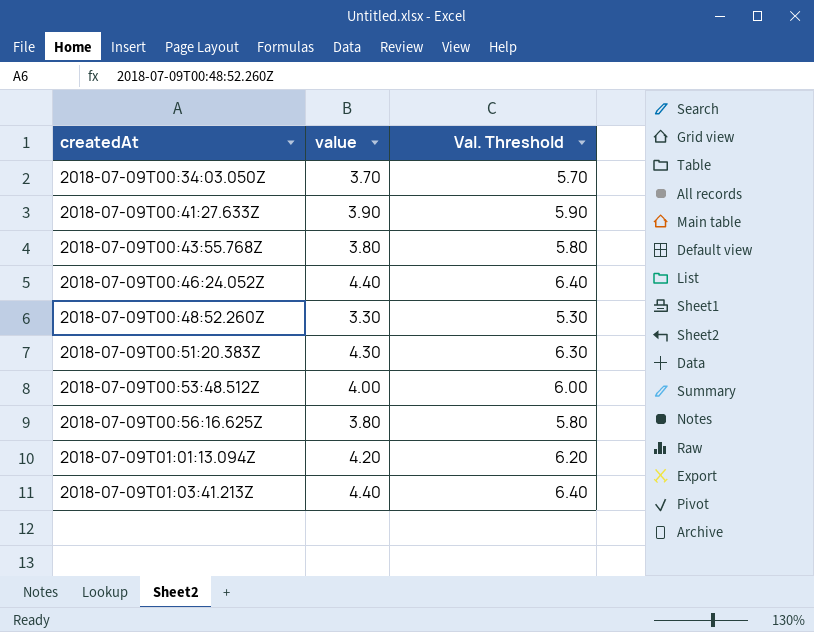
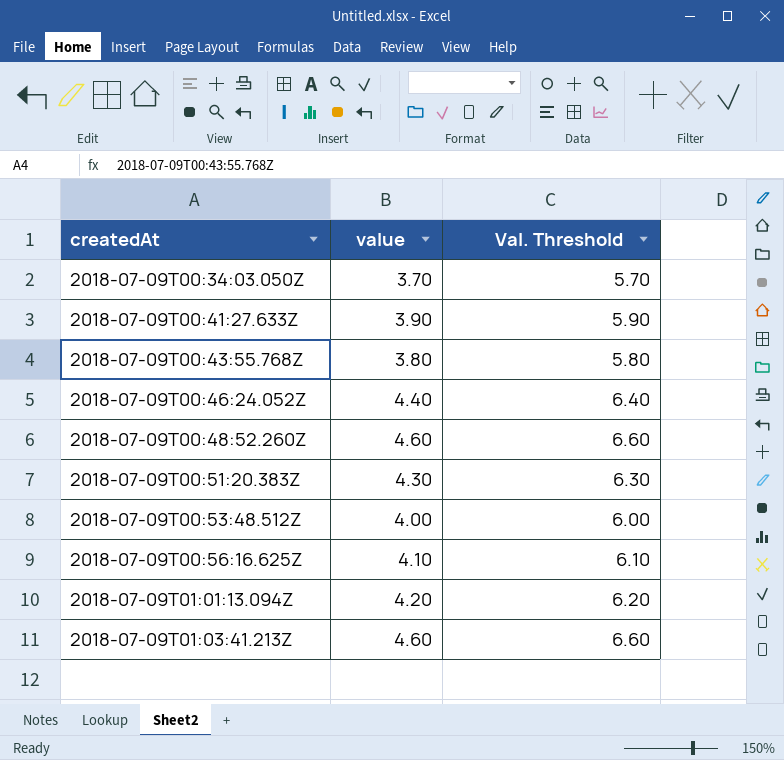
2018-07-09T00:48:52.260Z | value: 3.30 -> 4.60
2018-07-09T00:48:52.260Z | Val. Threshold: 5.30 -> 6.60
2018-07-09T00:56:16.625Z | value: 3.80 -> 4.10
2018-07-09T00:56:16.625Z | Val. Threshold: 5.80 -> 6.10
2018-07-09T01:03:41.213Z | value: 4.40 -> 4.60
2018-07-09T01:03:41.213Z | Val. Threshold: 6.40 -> 6.60

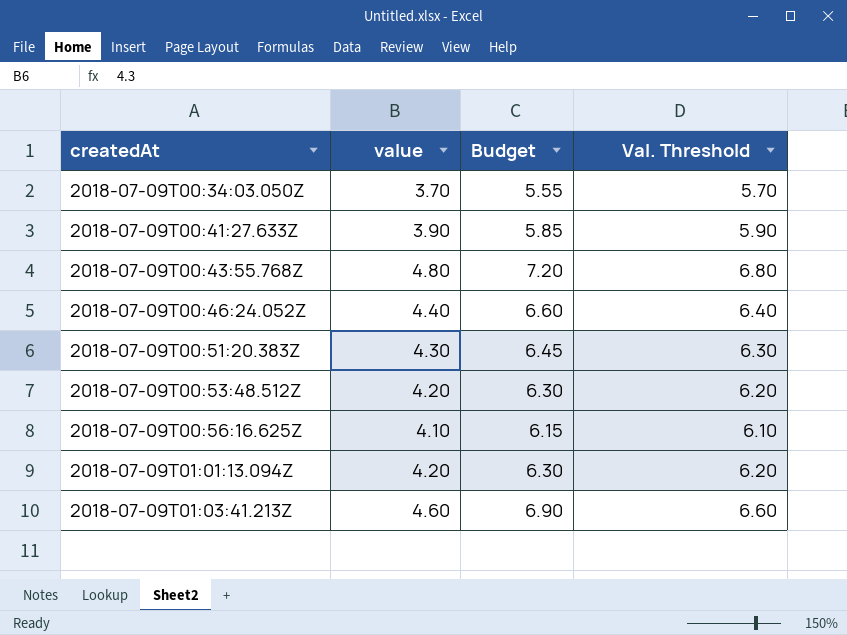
column Budget | formula: none -> [value] * 1.5
row 2018-07-09T00:48:52.260Z: 4.60 | 6.60 -> none
2018-07-09T00:43:55.768Z | value: 3.80 -> 4.80
2018-07-09T00:43:55.768Z | Val. Threshold: 5.80 -> 6.80
2018-07-09T00:53:48.512Z | value: 4.00 -> 4.20
2018-07-09T00:53:48.512Z | Val. Threshold: 6.00 -> 6.20

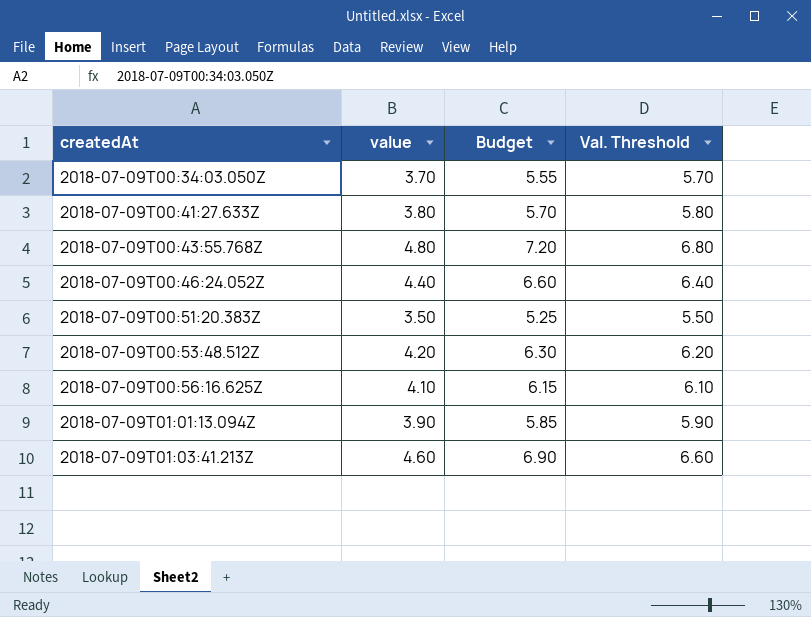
2018-07-09T00:41:27.633Z | value: 3.90 -> 3.80
2018-07-09T00:41:27.633Z | Budget: 5.85 -> 5.70
2018-07-09T00:41:27.633Z | Val. Threshold: 5.90 -> 5.80
2018-07-09T00:51:20.383Z | value: 4.30 -> 3.50
2018-07-09T00:51:20.383Z | Budget: 6.45 -> 5.25
2018-07-09T00:51:20.383Z | Val. Threshold: 6.30 -> 5.50
2018-07-09T01:01:13.094Z | value: 4.20 -> 3.90
2018-07-09T01:01:13.094Z | Budget: 6.30 -> 5.85
2018-07-09T01:01:13.094Z | Val. Threshold: 6.20 -> 5.90

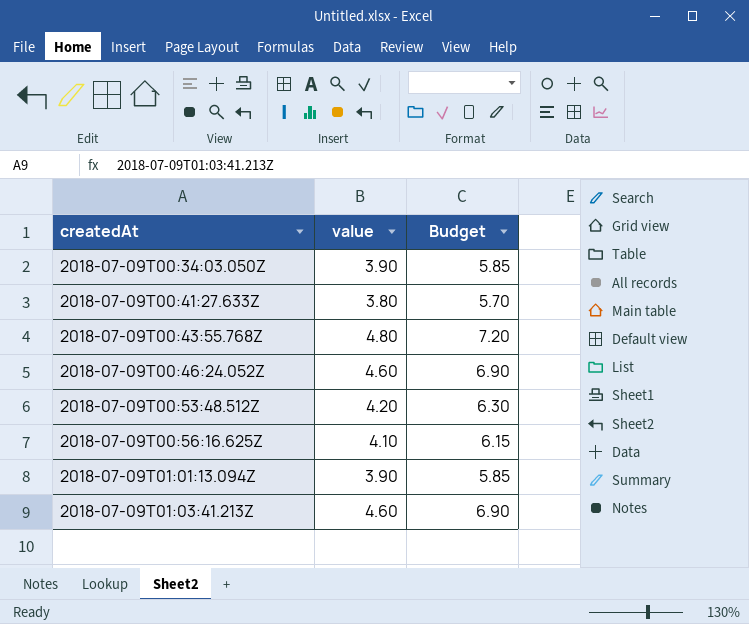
column Val. Threshold | formula: [value] + 2 -> none
row 2018-07-09T00:51:20.383Z: 3.50 | 5.25 | 5.50 -> none
2018-07-09T00:34:03.050Z | value: 3.70 -> 3.90
2018-07-09T00:34:03.050Z | Budget: 5.55 -> 5.85
2018-07-09T00:46:24.052Z | value: 4.40 -> 4.60
2018-07-09T00:46:24.052Z | Budget: 6.60 -> 6.90

